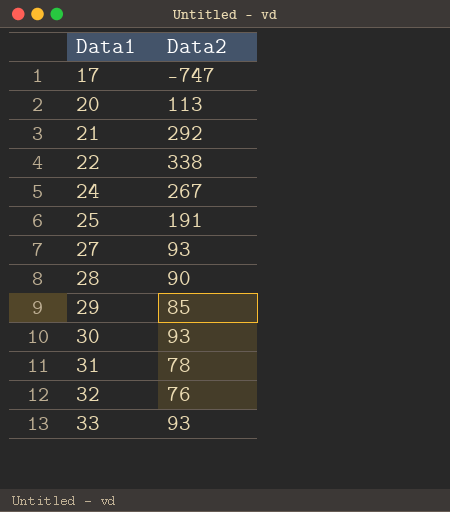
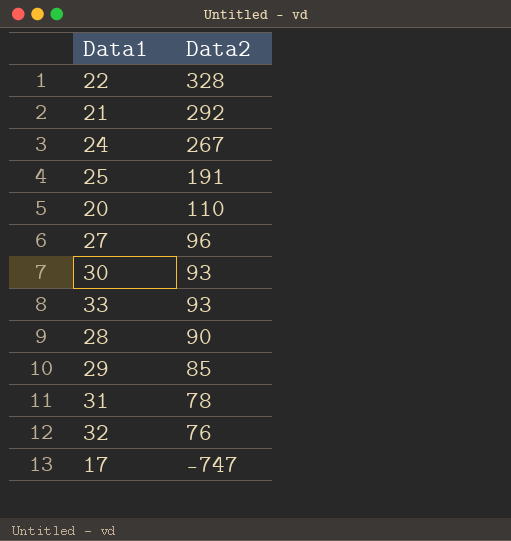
row order: Data1 ascending -> Data2 descending
22 | Data2: 338 -> 328
20 | Data2: 113 -> 110
27 | Data2: 93 -> 96

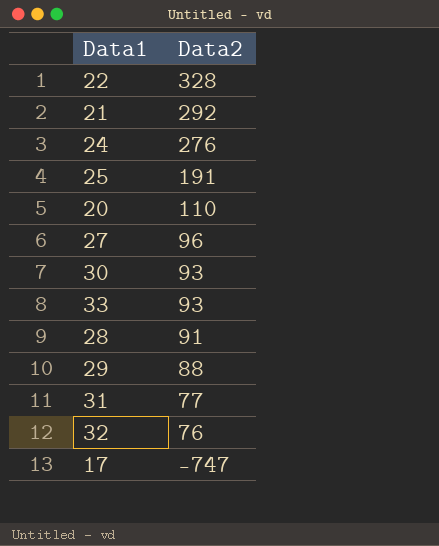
24 | Data2: 267 -> 276
28 | Data2: 90 -> 91
29 | Data2: 85 -> 88
31 | Data2: 78 -> 77

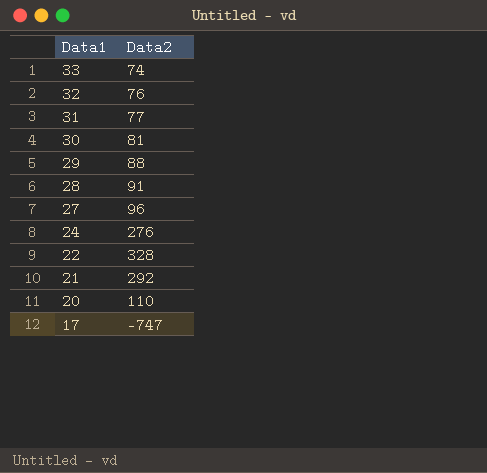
row order: Data2 descending -> Data1 descending
row 25: 191 -> none
33 | Data2: 93 -> 74
30 | Data2: 93 -> 81

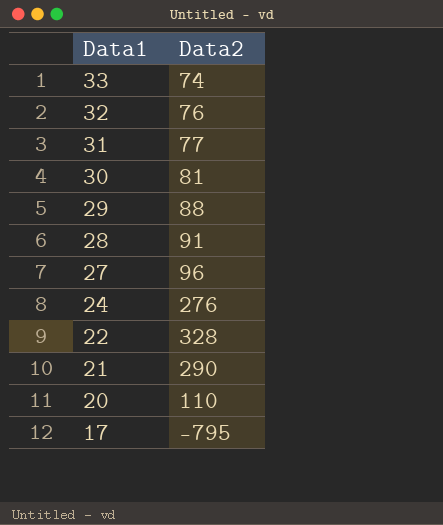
21 | Data2: 292 -> 290
17 | Data2: -747 -> -795

